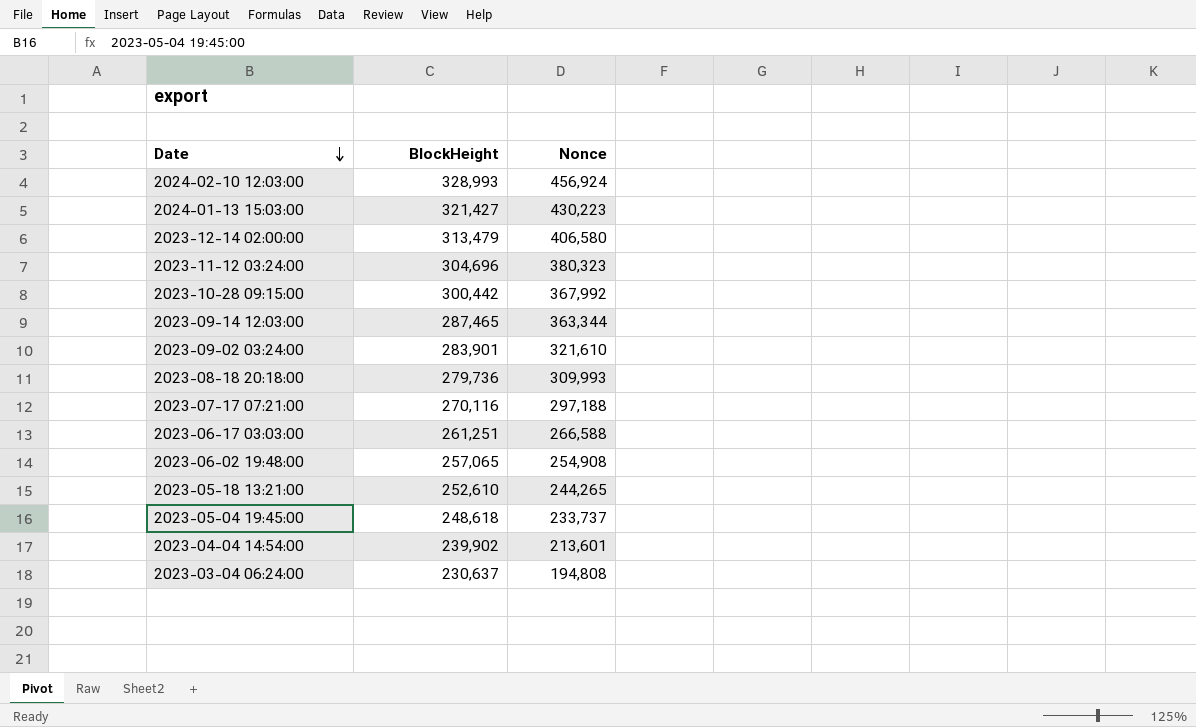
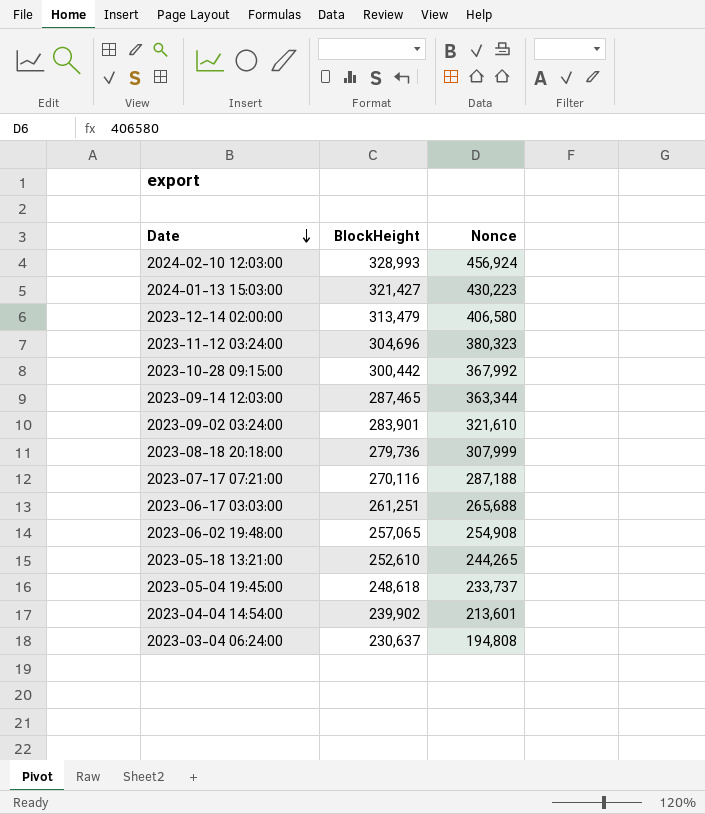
2023-08-18 20:18:00 | Nonce: 309,993 -> 307,999
2023-07-17 07:21:00 | Nonce: 297,188 -> 287,188
2023-06-17 03:03:00 | Nonce: 266,588 -> 265,688

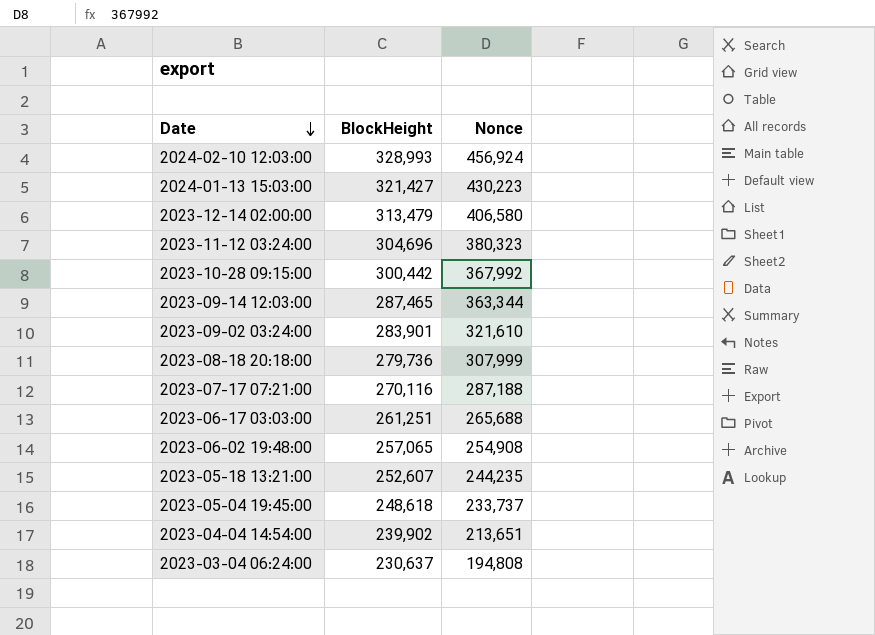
2023-05-18 13:21:00 | BlockHeight: 252,610 -> 252,607
2023-05-18 13:21:00 | Nonce: 244,265 -> 244,235
2023-04-04 14:54:00 | Nonce: 213,601 -> 213,651

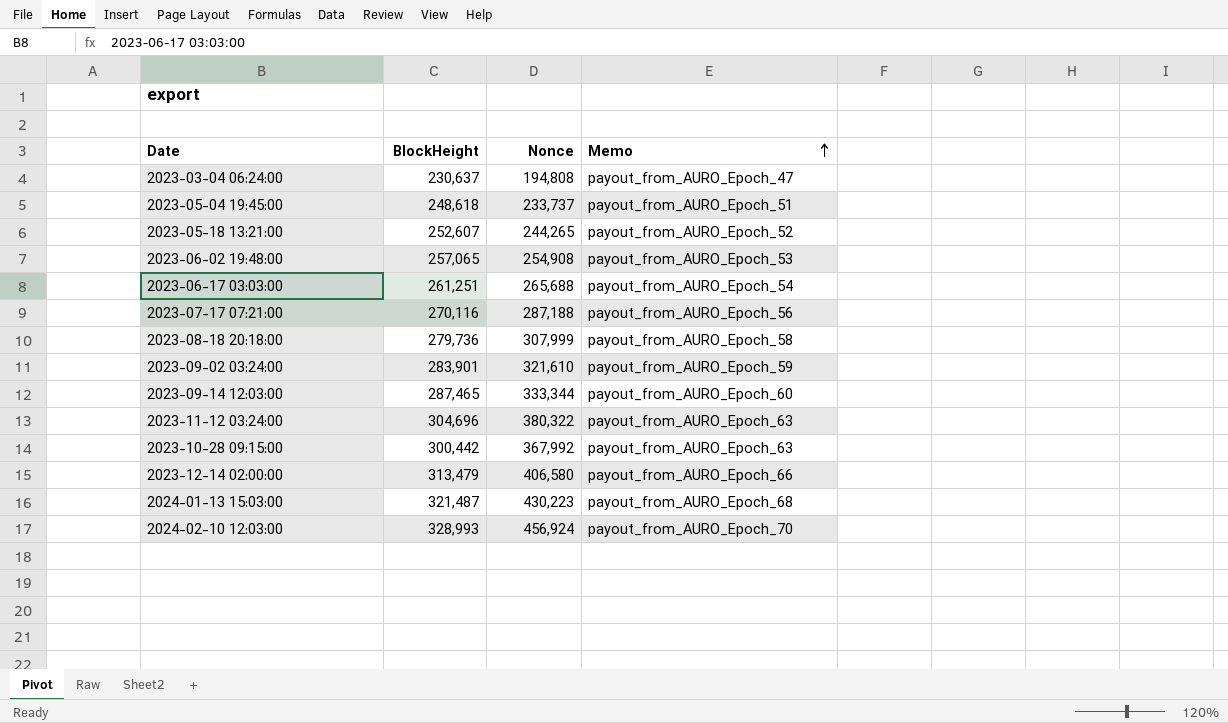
row order: Date descending -> Memo ascending
column Memo | position: none -> 4
row 2023-04-04 14:54:00: 239,902 | 213,651 -> none
2023-05-18 13:21:00 | Nonce: 244,235 -> 244,265
2023-09-14 12:03:00 | Nonce: 363,344 -> 333,344
2023-11-12 03:24:00 | Nonce: 380,323 -> 380,322
2024-01-13 15:03:00 | BlockHeight: 321,427 -> 321,487

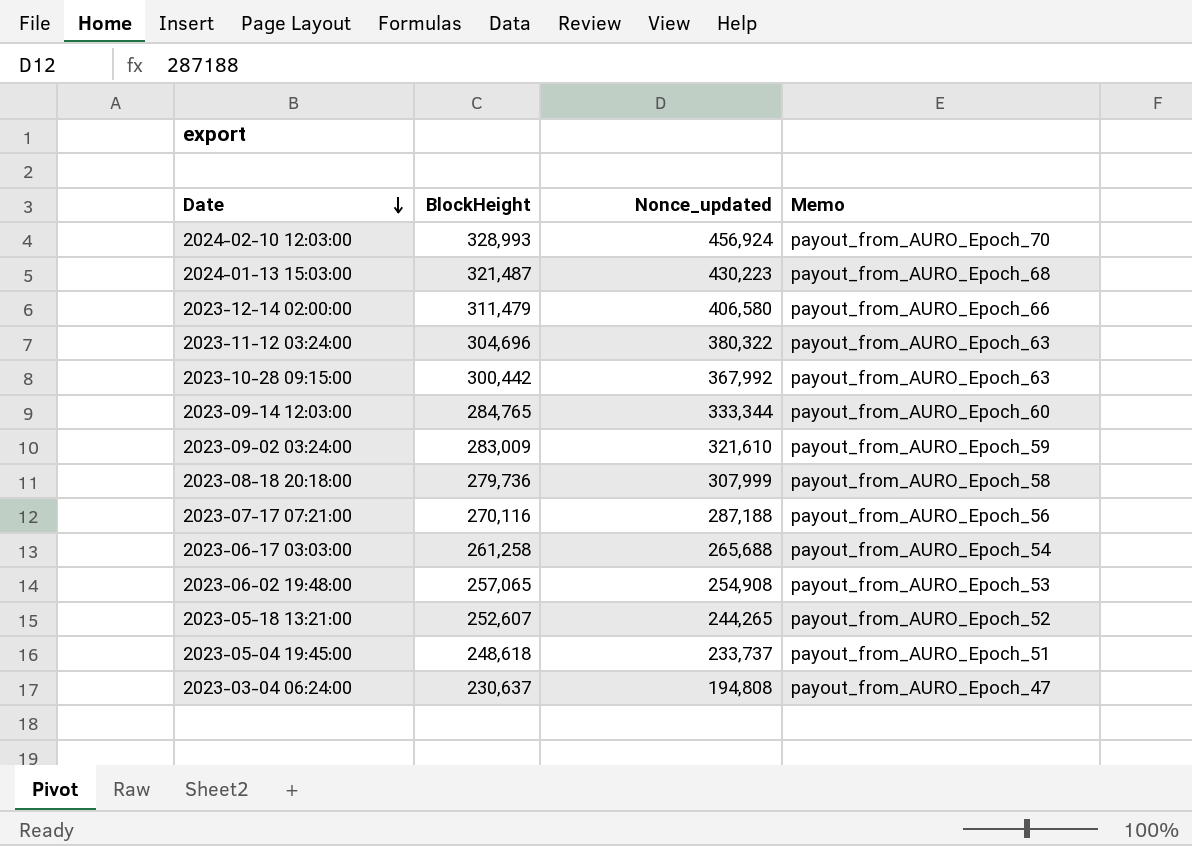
row order: Memo ascending -> Date descending
column name: Nonce -> Nonce_updated
2023-12-14 02:00:00 | BlockHeight: 313,479 -> 311,479
2023-09-14 12:03:00 | BlockHeight: 287,465 -> 284,765
2023-09-02 03:24:00 | BlockHeight: 283,901 -> 283,009
2023-06-17 03:03:00 | BlockHeight: 261,251 -> 261,258

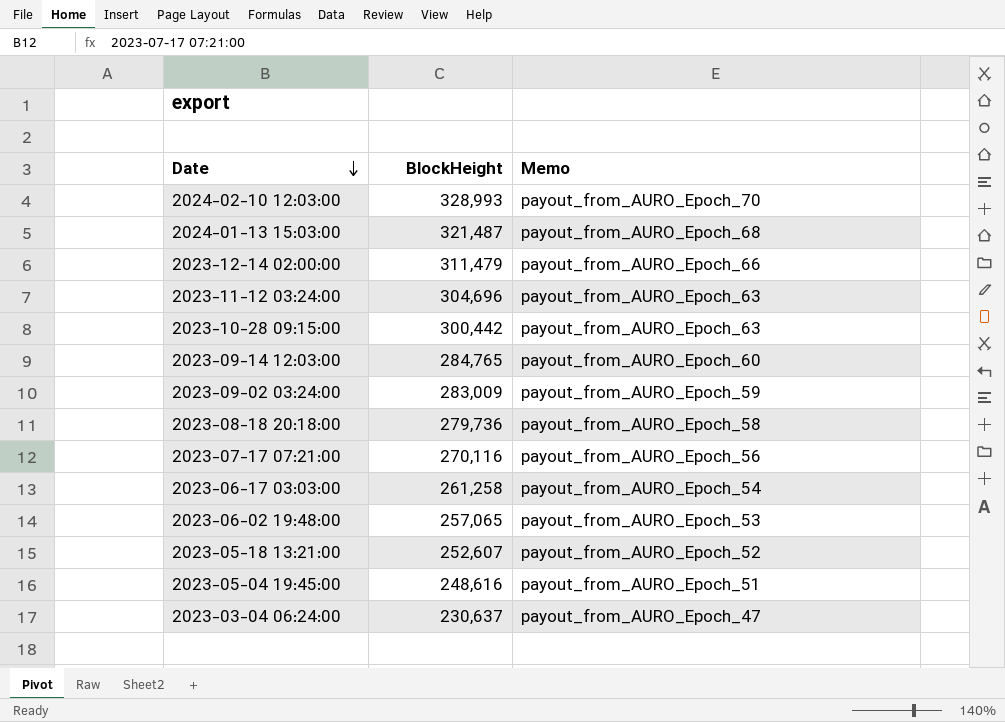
column Nonce_updated | position: 3 -> none
2023-05-04 19:45:00 | BlockHeight: 248,618 -> 248,616

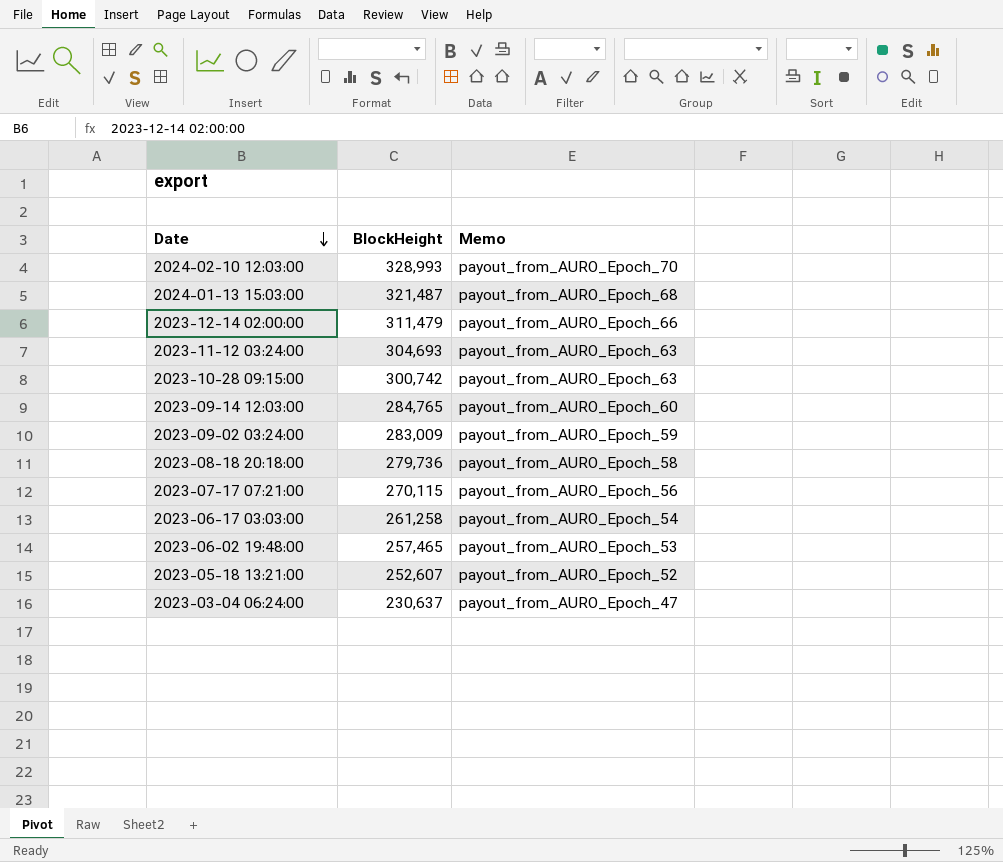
row 2023-05-04 19:45:00: 248,616 | payout_from_AURO_Epoch_51 -> none
2023-11-12 03:24:00 | BlockHeight: 304,696 -> 304,693
2023-10-28 09:15:00 | BlockHeight: 300,442 -> 300,742
2023-07-17 07:21:00 | BlockHeight: 270,116 -> 270,115
2023-06-02 19:48:00 | BlockHeight: 257,065 -> 257,465

